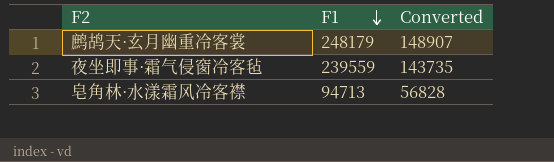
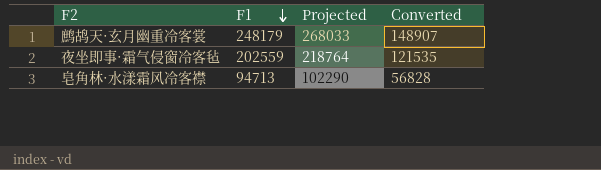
column Projected | formula: none -> [F1] * 1.08
夜坐即事·霜气侵窗冷客毡 | F1: 239559 -> 202559
夜坐即事·霜气侵窗冷客毡 | Converted: 143735 -> 121535

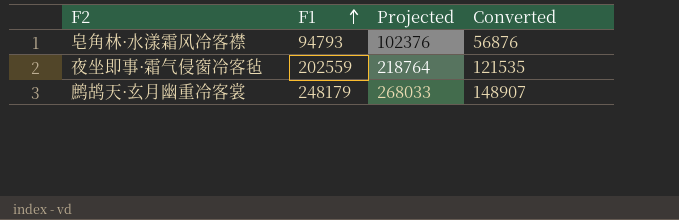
row order: F1 descending -> F1 ascending
皂角林·水漾霜风冷客襟 | F1: 94713 -> 94793
皂角林·水漾霜风冷客襟 | Projected: 102290 -> 102376
皂角林·水漾霜风冷客襟 | Converted: 56828 -> 56876

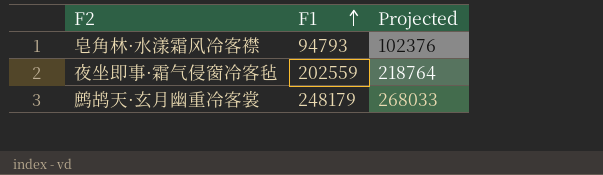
column Converted | formula: [F1] * 0.6 -> none

